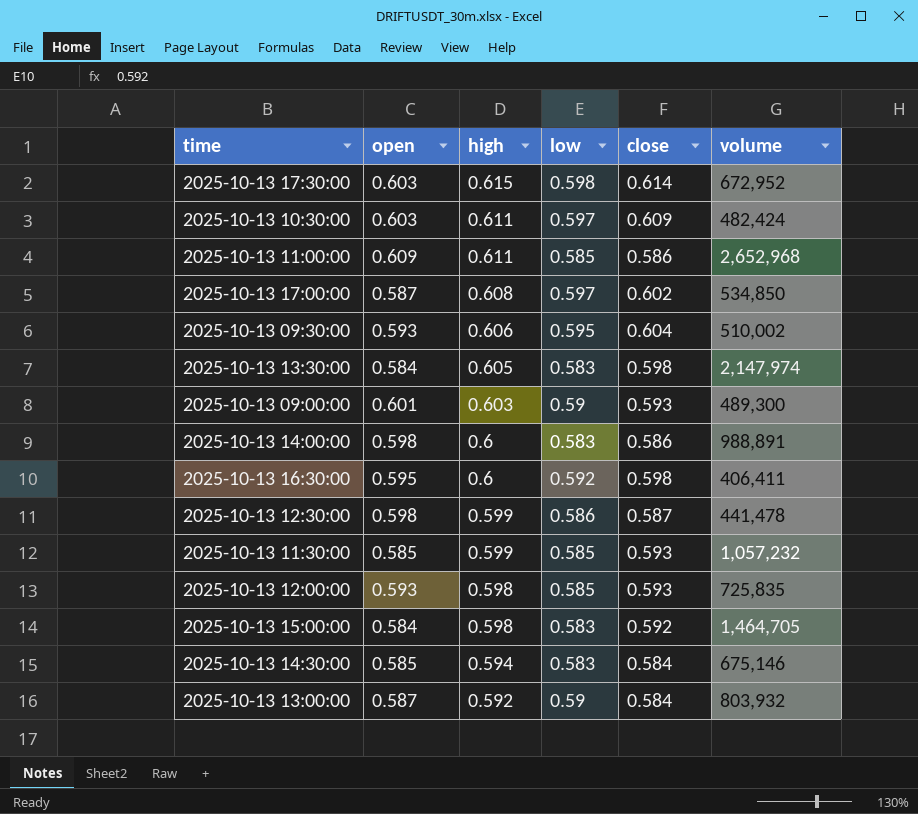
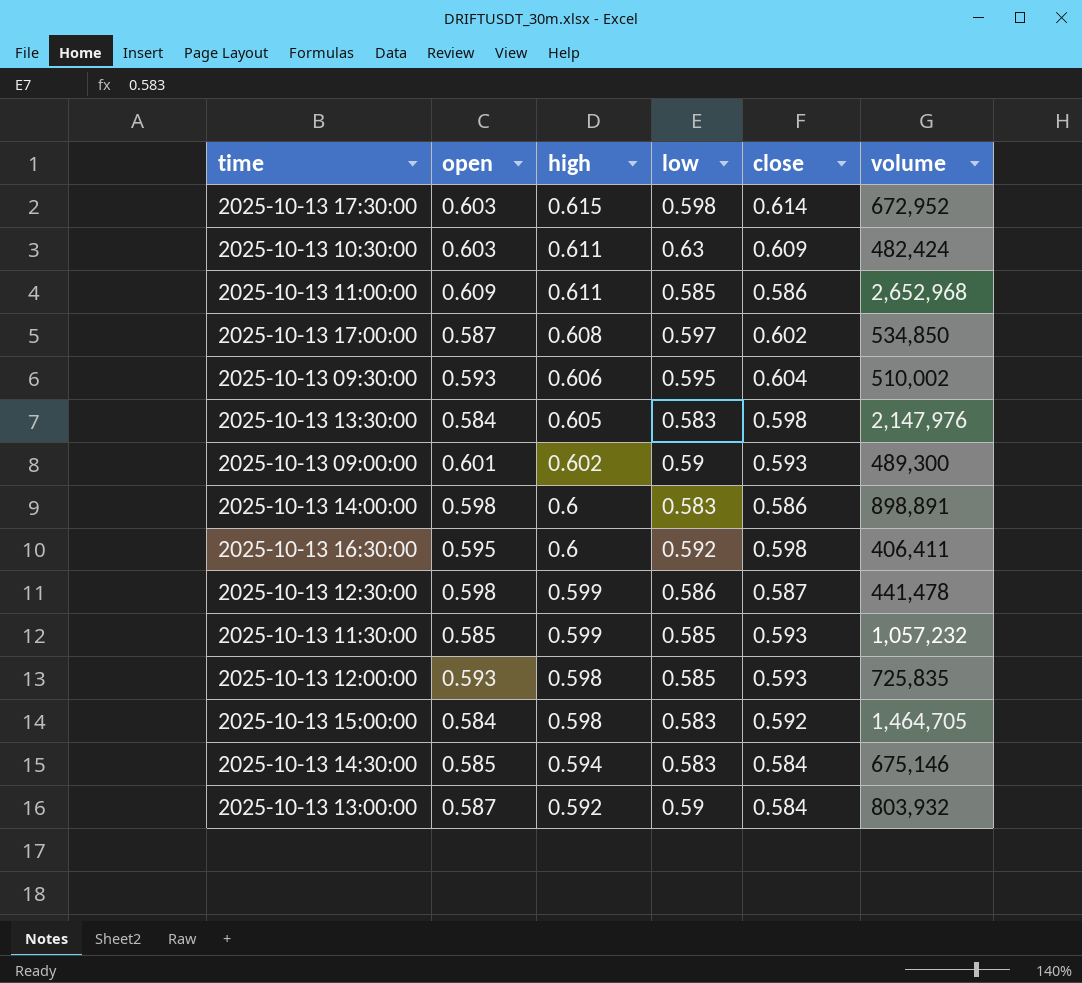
2025-10-13 10:30:00 | low: 0.597 -> 0.63
2025-10-13 13:30:00 | volume: 2,147,974 -> 2,147,976
2025-10-13 09:00:00 | high: 0.603 -> 0.602
2025-10-13 14:00:00 | volume: 988,891 -> 898,891

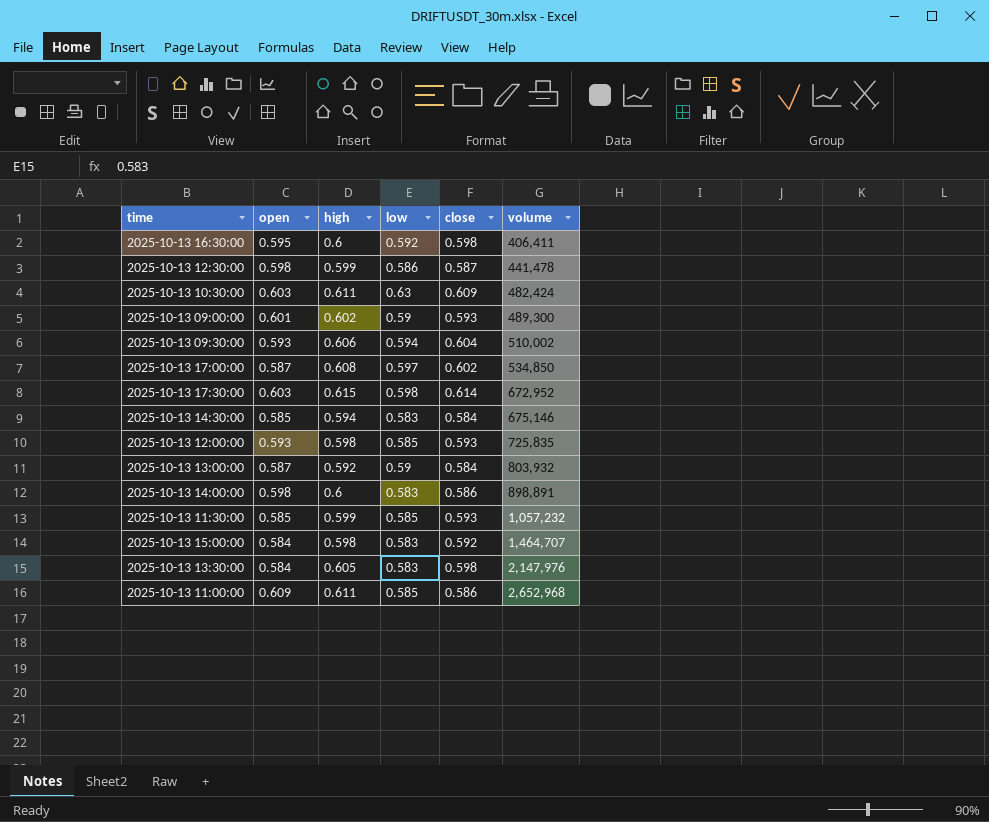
row order: high descending -> volume ascending
2025-10-13 09:30:00 | low: 0.595 -> 0.594
2025-10-13 15:00:00 | volume: 1,464,705 -> 1,464,707

